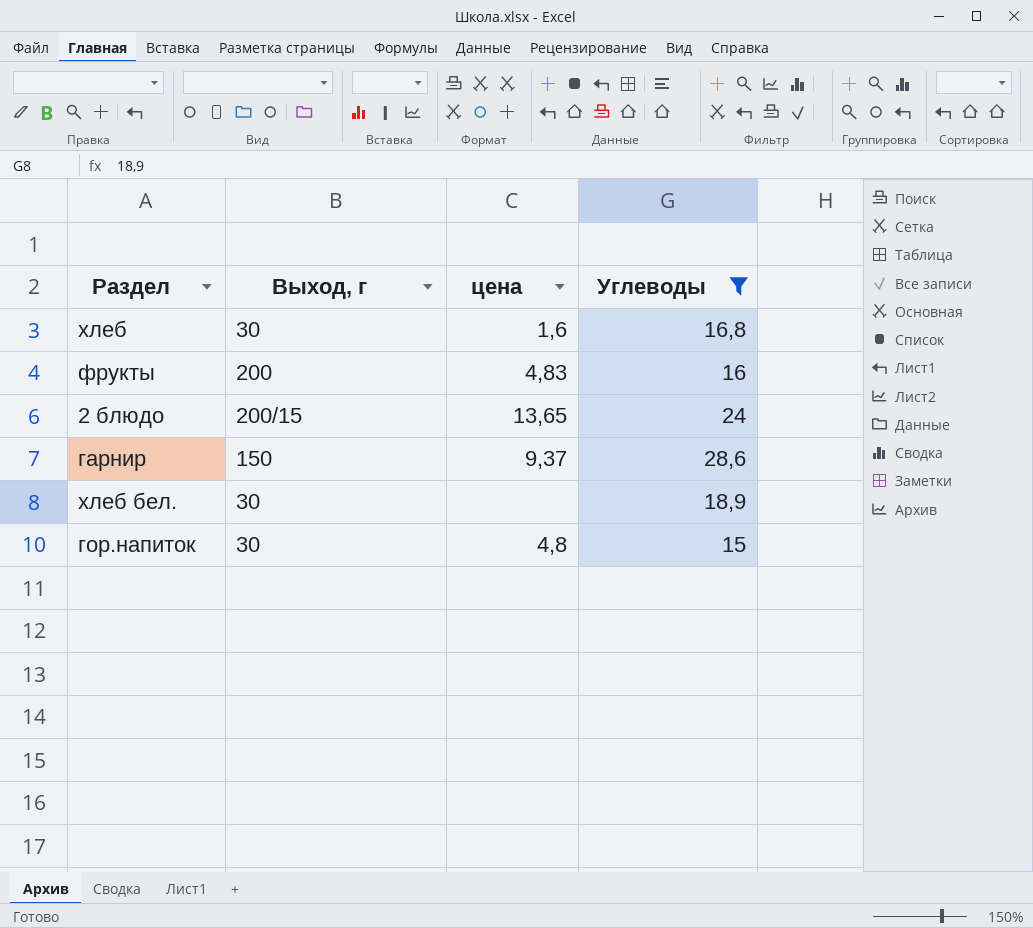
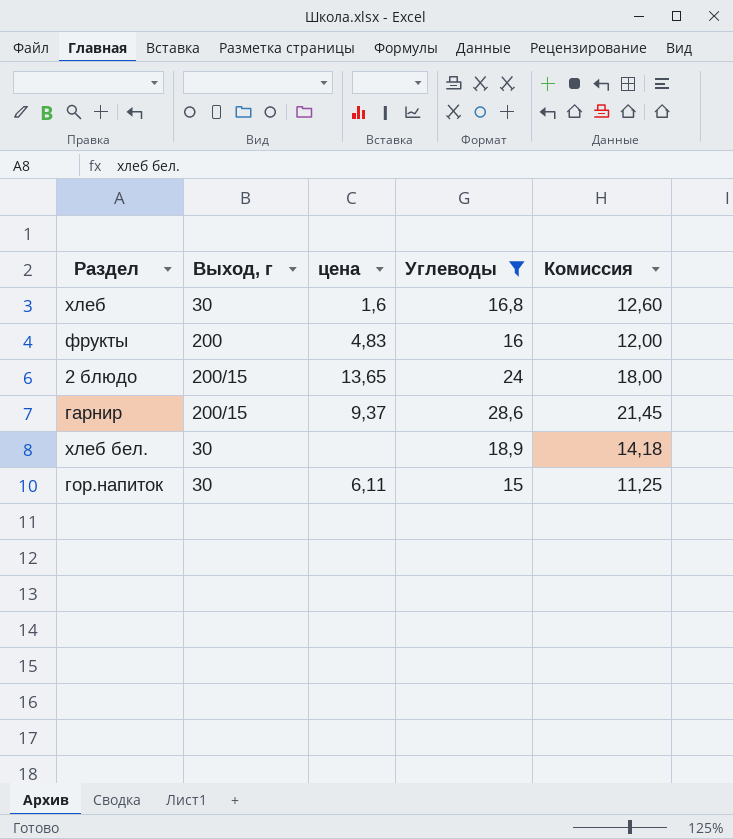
column Комиссия | formula: none -> [Углеводы] * 0,75
гарнир | Выход, г: 150 -> 200/15
гор.напиток | цена: 4,8 -> 6,11

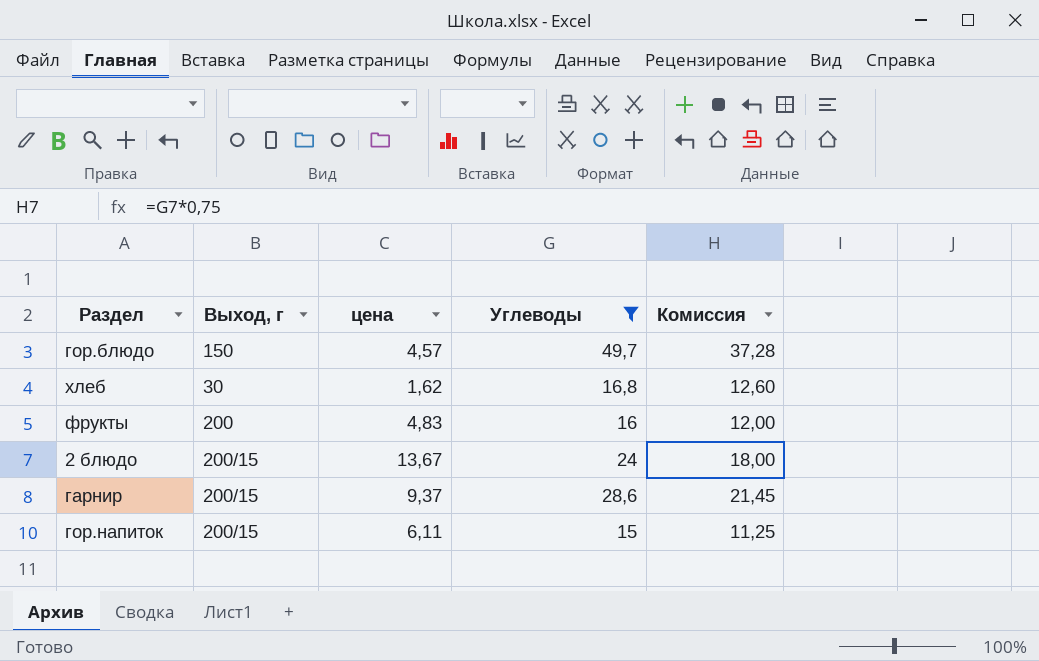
row хлеб бел.: 30 | none | 18,9 | 14,18 -> none
row гор.блюдо: none -> 150 | 4,57 | 49,7 | 37,28
хлеб | цена: 1,6 -> 1,62
2 блюдо | цена: 13,65 -> 13,67
гор.напиток | Выход, г: 30 -> 200/15

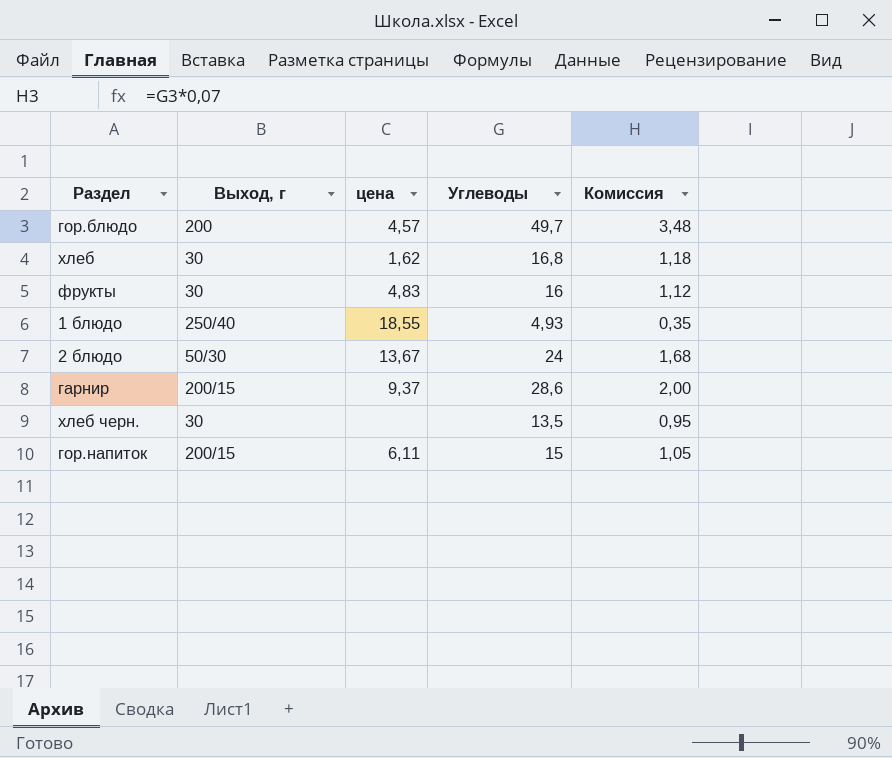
filter: Углеводы >= 15 -> none
column Комиссия | formula: [Углеводы] * 0,75 -> [Углеводы] * 0,07
гор.блюдо | Выход, г: 150 -> 200
фрукты | Выход, г: 200 -> 30
2 блюдо | Выход, г: 200/15 -> 50/30

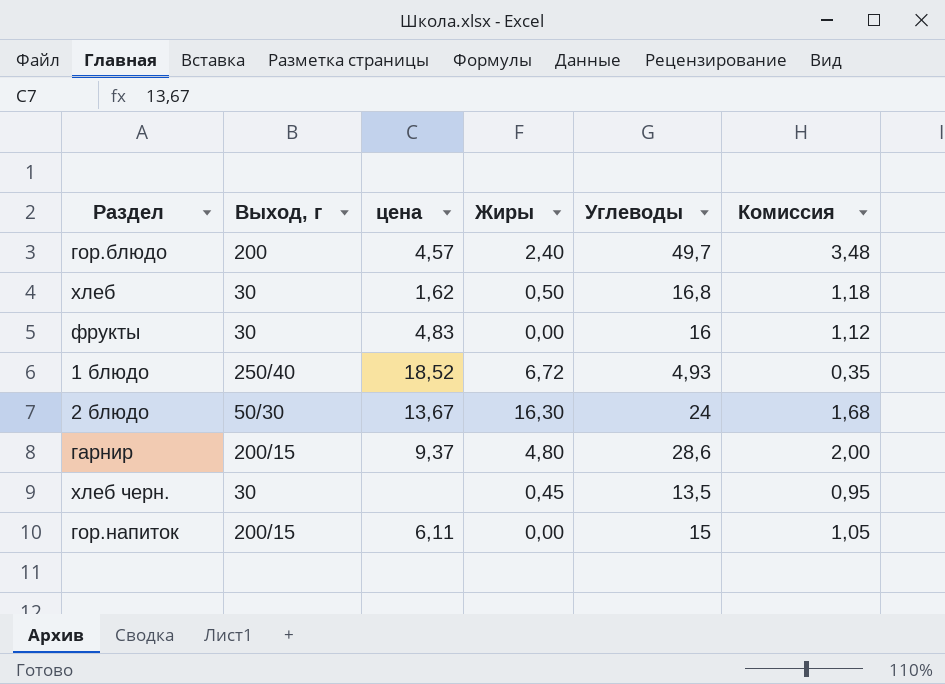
column Жиры | position: none -> 4
1 блюдо | цена: 18,55 -> 18,52

